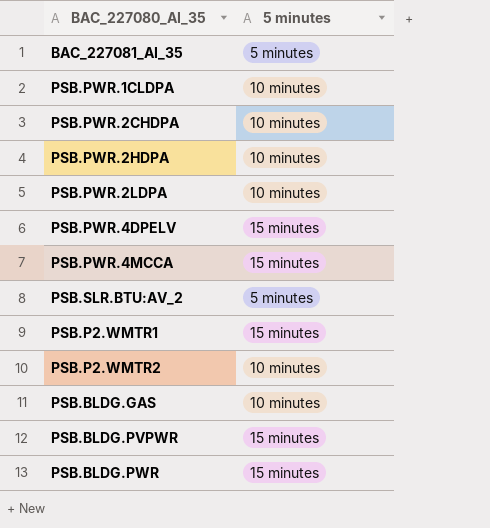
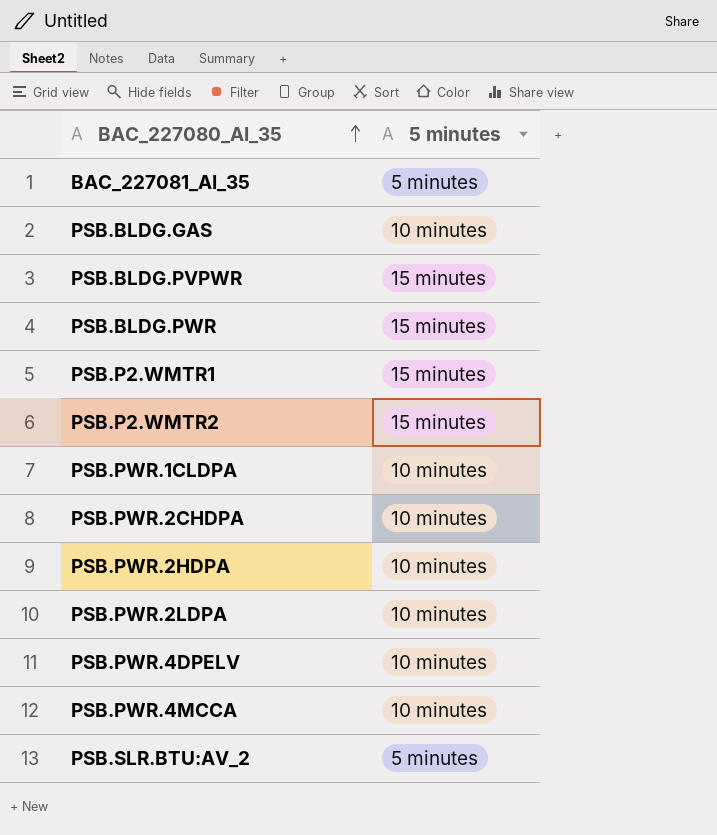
row order: none -> BAC_227080_AI_35 ascending
PSB.P2.WMTR2 | 5 minutes: 10 minutes -> 15 minutes
PSB.PWR.4DPELV | 5 minutes: 15 minutes -> 10 minutes
PSB.PWR.4MCCA | 5 minutes: 15 minutes -> 10 minutes

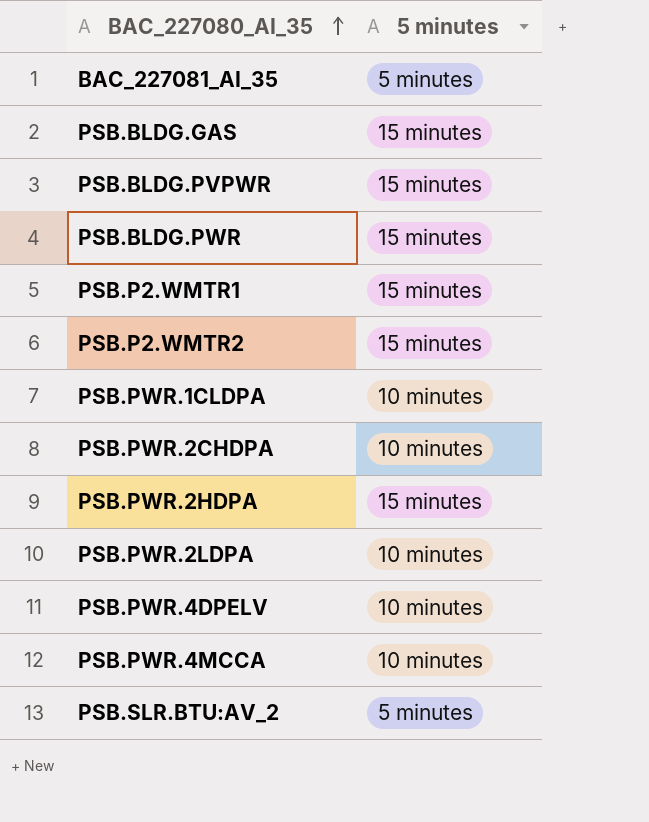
PSB.BLDG.GAS | 5 minutes: 10 minutes -> 15 minutes
PSB.PWR.2HDPA | 5 minutes: 10 minutes -> 15 minutes

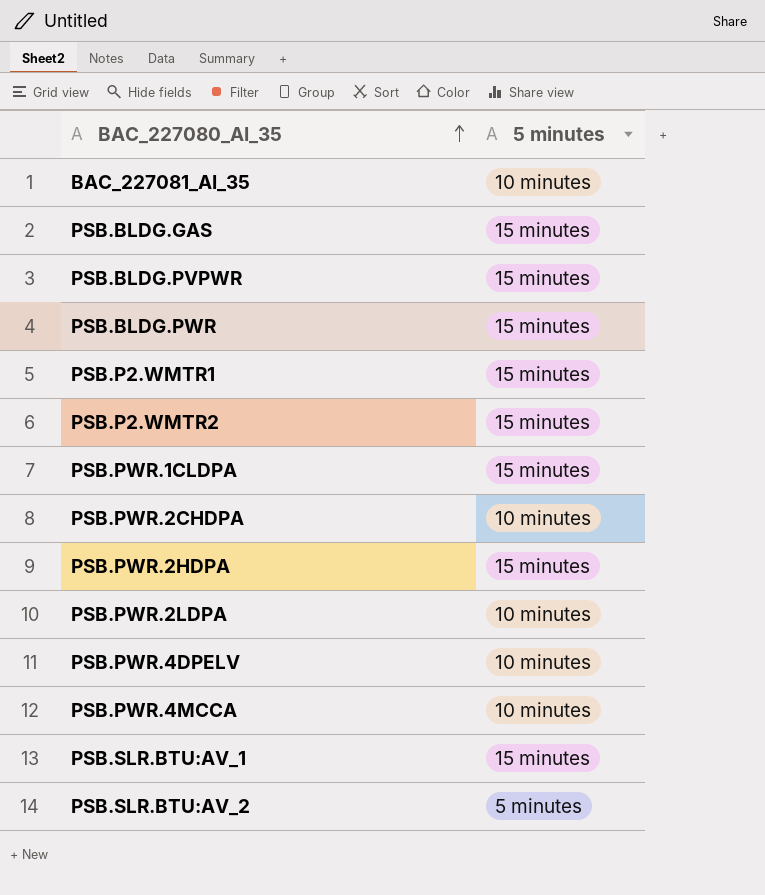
BAC_227081_AI_35 | 5 minutes: 5 minutes -> 10 minutes
PSB.PWR.1CLDPA | 5 minutes: 10 minutes -> 15 minutes
row PSB.SLR.BTU:AV_1: none -> 15 minutes

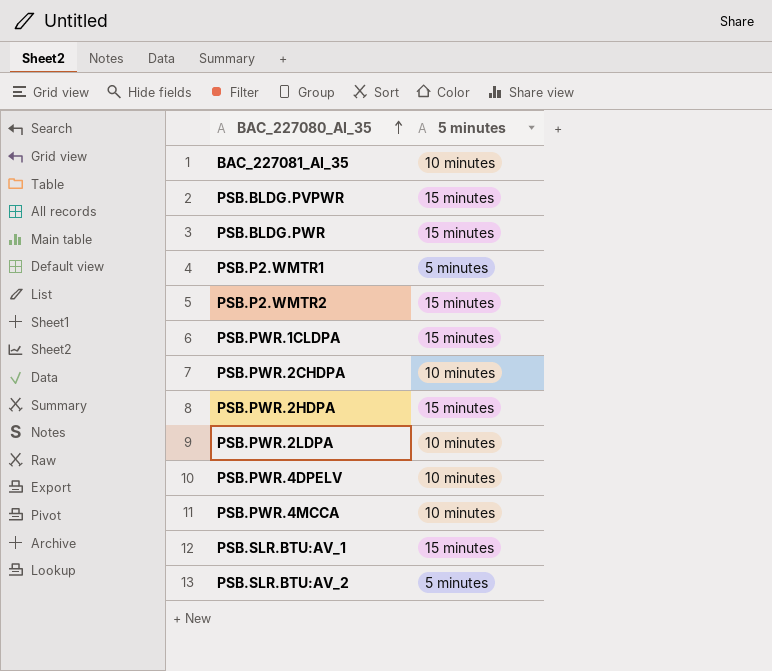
row PSB.BLDG.GAS: 15 minutes -> none
PSB.P2.WMTR1 | 5 minutes: 15 minutes -> 5 minutes

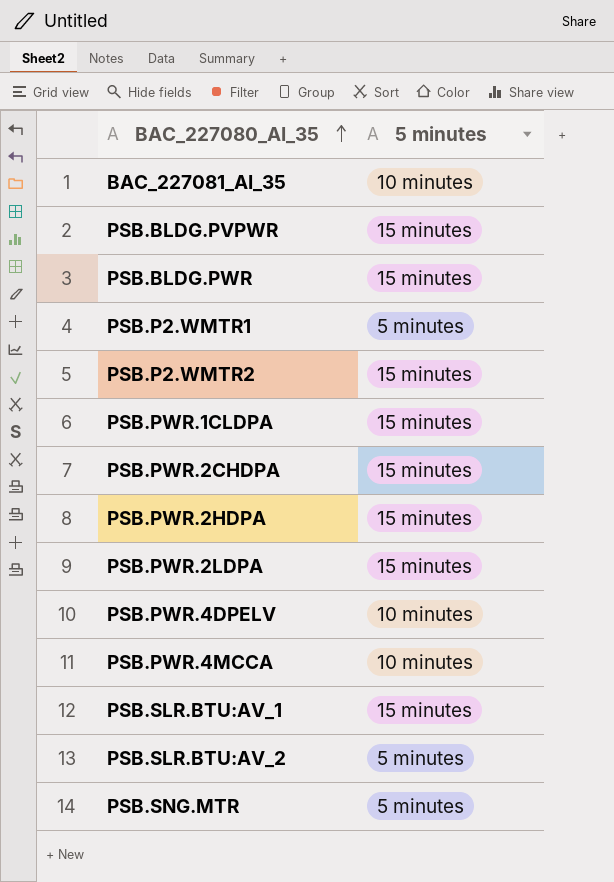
PSB.PWR.2CHDPA | 5 minutes: 10 minutes -> 15 minutes
PSB.PWR.2LDPA | 5 minutes: 10 minutes -> 15 minutes
row PSB.SNG.MTR: none -> 5 minutes

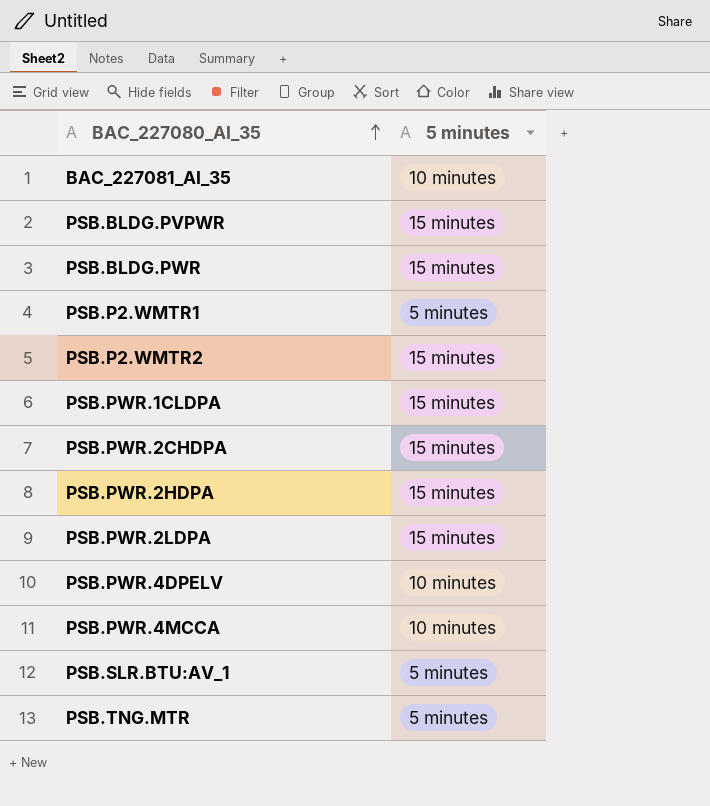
row PSB.SLR.BTU:AV_2: 5 minutes -> none
row PSB.SNG.MTR: 5 minutes -> none
PSB.SLR.BTU:AV_1 | 5 minutes: 15 minutes -> 5 minutes
row PSB.TNG.MTR: none -> 5 minutes

